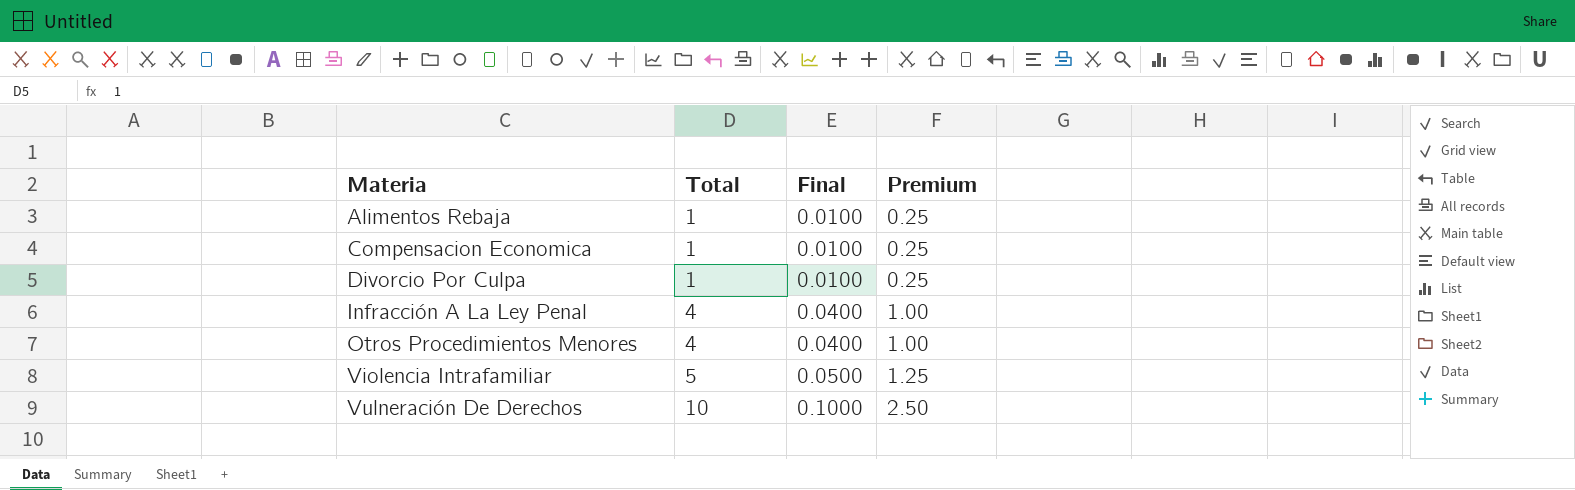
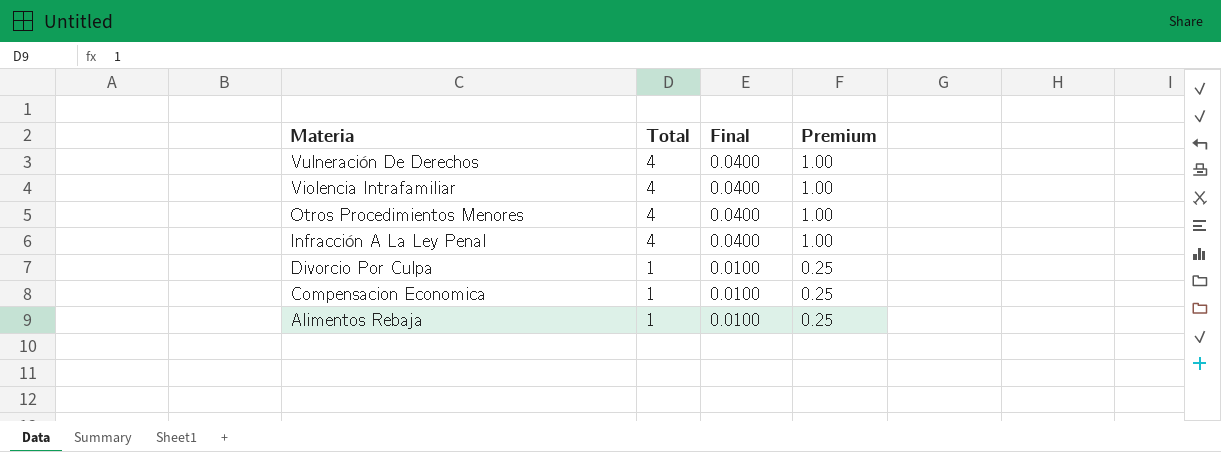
row order: Materia ascending -> Materia descending
Vulneración De Derechos | Total: 10 -> 4
Vulneración De Derechos | Final: 0.1000 -> 0.0400
Vulneración De Derechos | Premium: 2.50 -> 1.00
Violencia Intrafamiliar | Total: 5 -> 4
Violencia Intrafamiliar | Final: 0.0500 -> 0.0400
Violencia Intrafamiliar | Premium: 1.25 -> 1.00

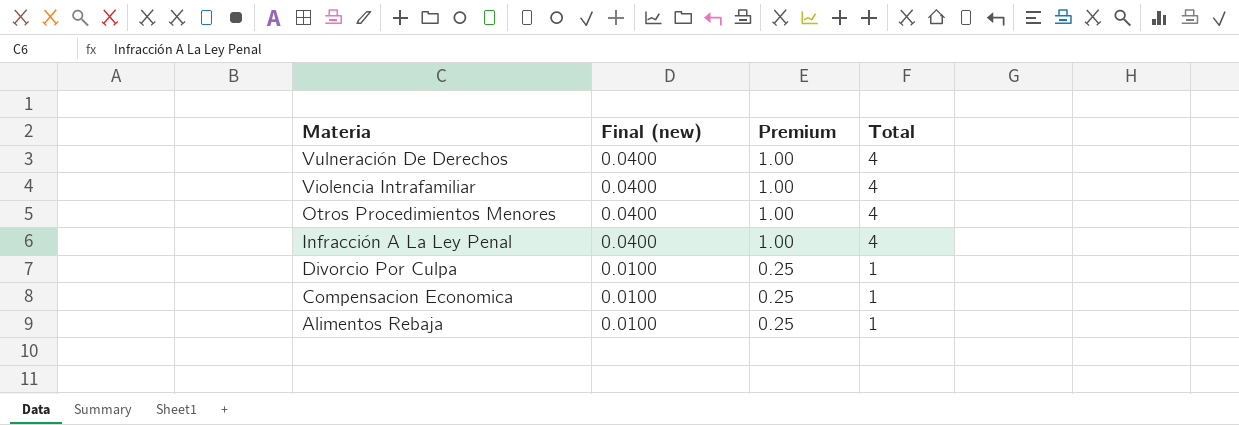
column name: Final -> Final (new)
column Total | position: 2 -> 4

